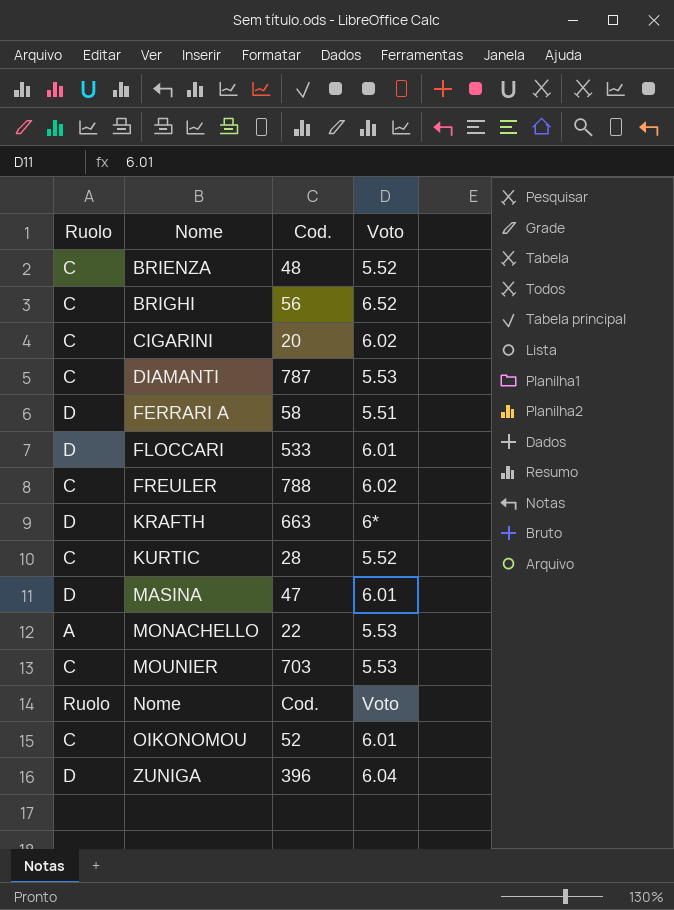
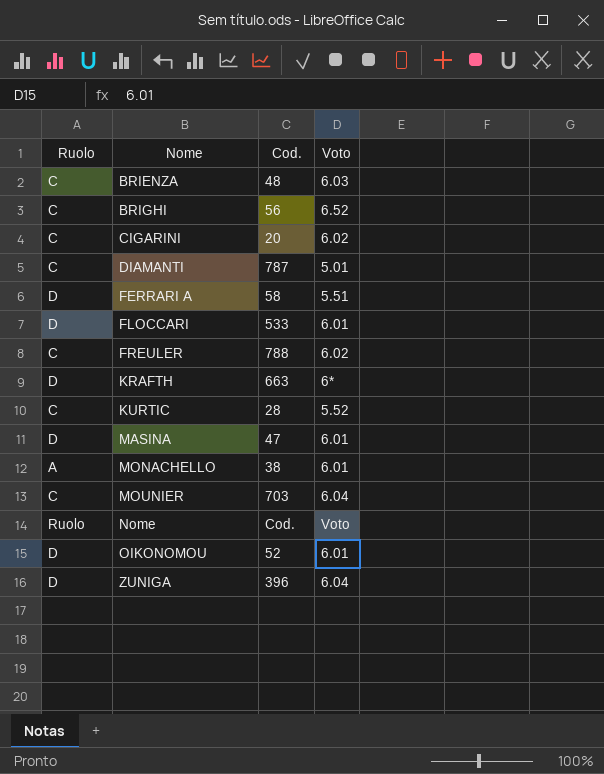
BRIENZA | Voto: 5.52 -> 6.03
DIAMANTI | Voto: 5.53 -> 5.01
MONACHELLO | Cod.: 22 -> 38
MONACHELLO | Voto: 5.53 -> 6.01
MOUNIER | Voto: 5.53 -> 6.04
OIKONOMOU | Ruolo: C -> D

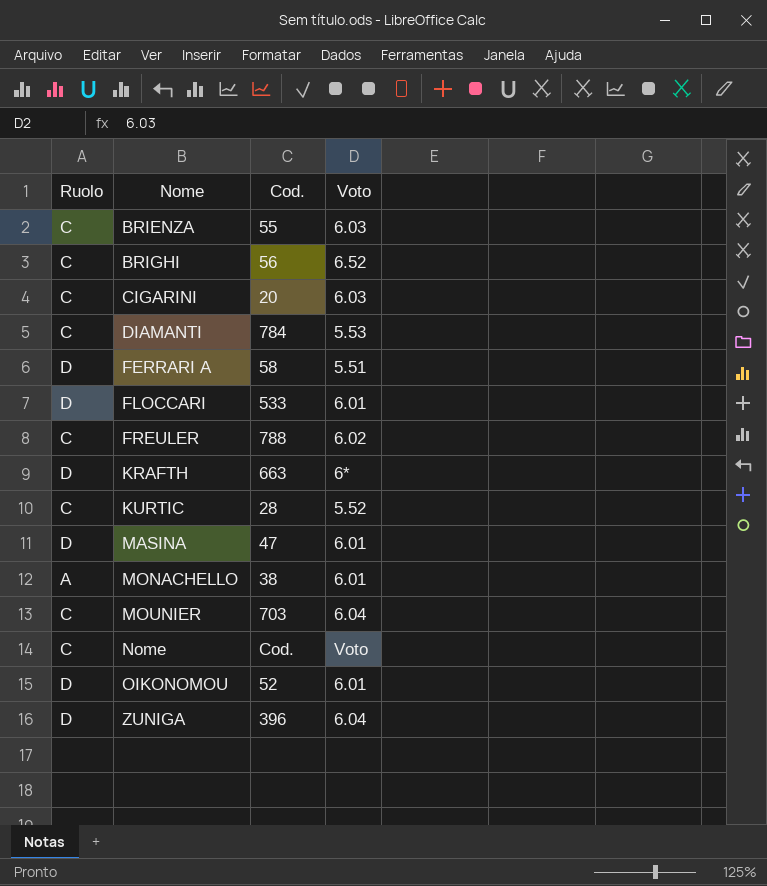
BRIENZA | Cod.: 48 -> 55
CIGARINI | Voto: 6.02 -> 6.03
DIAMANTI | Cod.: 787 -> 784
DIAMANTI | Voto: 5.01 -> 5.53
Nome | Ruolo: Ruolo -> C

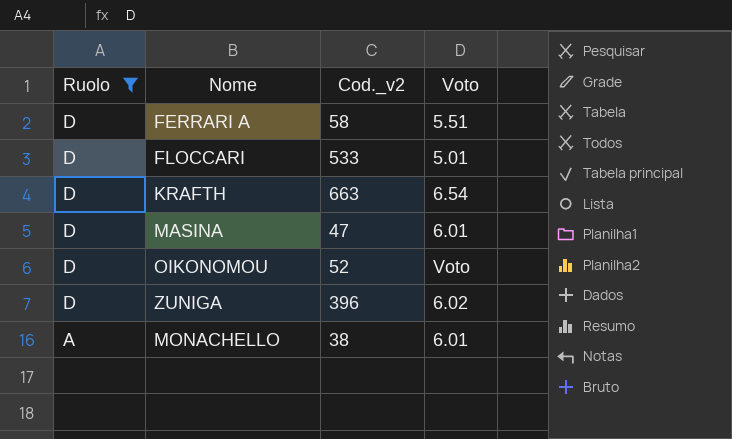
filter: none -> Ruolo != C
row order: Nome ascending -> Ruolo descending
column name: Cod. -> Cod._v2
FLOCCARI | Voto: 6.01 -> 5.01
KRAFTH | Voto: 6* -> 6.54
OIKONOMOU | Voto: 6.01 -> Voto
ZUNIGA | Voto: 6.04 -> 6.02

